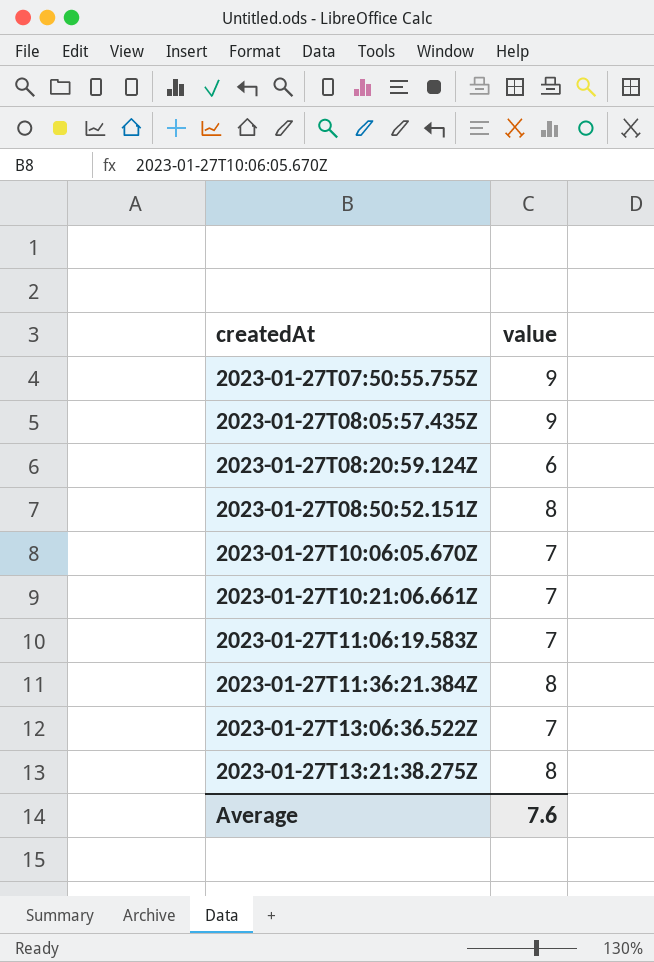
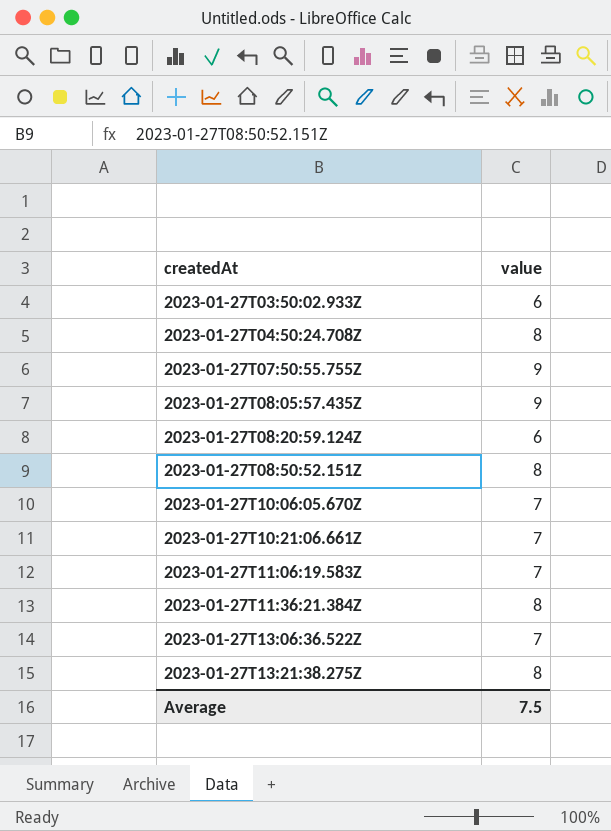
row 2023-01-27T03:50:02.933Z: none -> 6
row 2023-01-27T04:50:24.708Z: none -> 8
Average | value: 7.6 -> 7.5

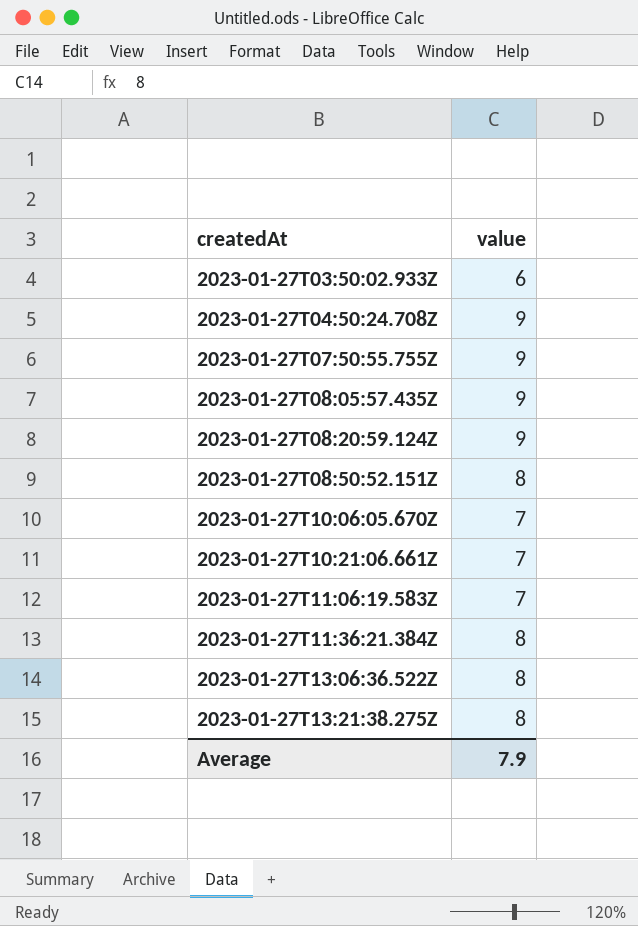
2023-01-27T04:50:24.708Z | value: 8 -> 9
2023-01-27T08:20:59.124Z | value: 6 -> 9
2023-01-27T13:06:36.522Z | value: 7 -> 8
Average | value: 7.5 -> 7.9

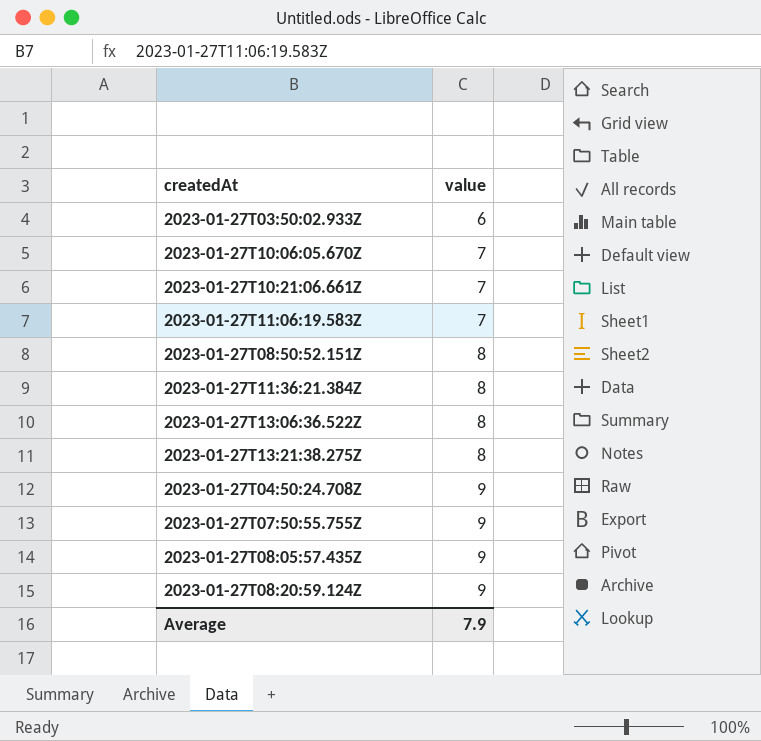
row order: createdAt ascending -> value ascending

